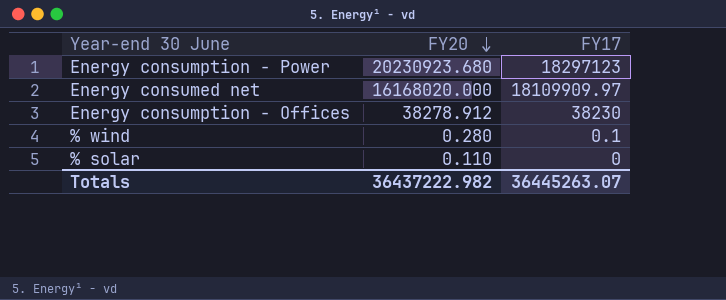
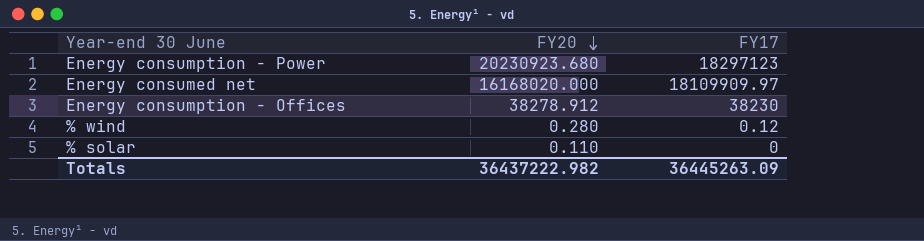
% wind | FY17: 0.1 -> 0.12
Totals | FY17: 36445263.07 -> 36445263.09

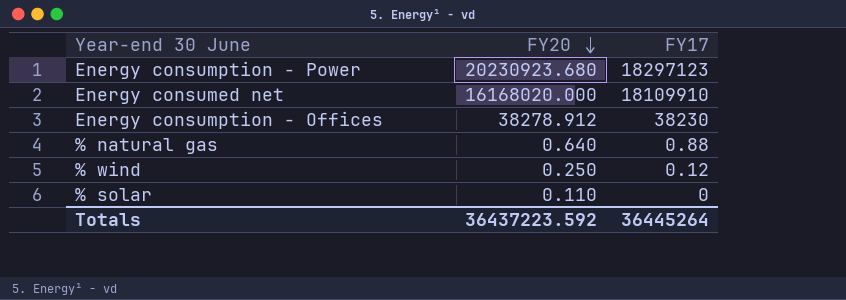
Energy consumed net | FY17: 18109909.97 -> 18109910
row % natural gas: none -> 0.640 | 0.88
% wind | FY20: 0.280 -> 0.250
Totals | FY20: 36437222.982 -> 36437223.592
Totals | FY17: 36445263.09 -> 36445264

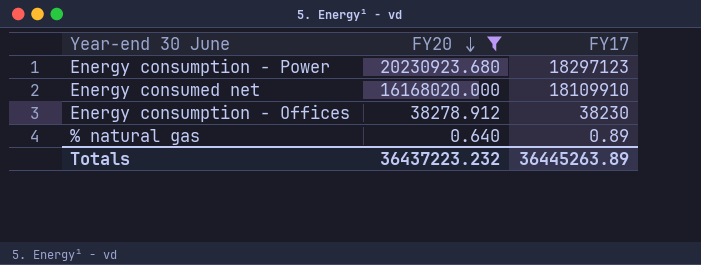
filter: none -> FY20 >= 0.640
% natural gas | FY17: 0.88 -> 0.89
Totals | FY20: 36437223.592 -> 36437223.232
Totals | FY17: 36445264 -> 36445263.89

